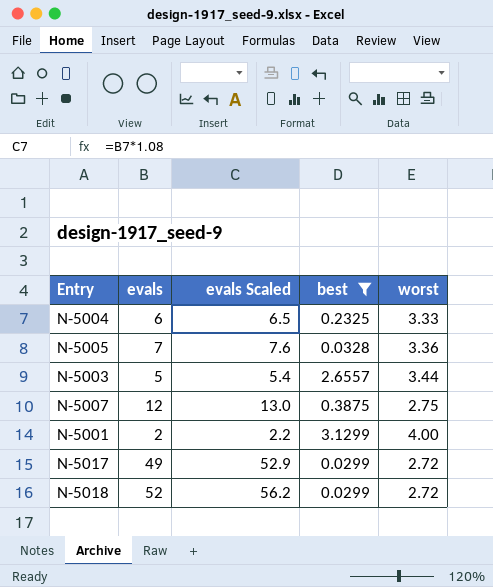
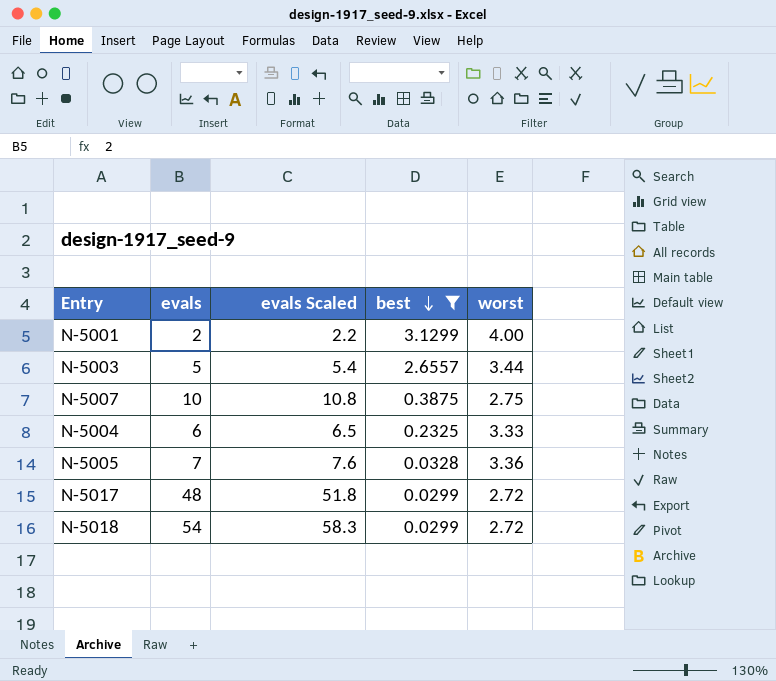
row order: none -> best descending
N-5007 | evals: 12 -> 10
N-5007 | evals Scaled: 13.0 -> 10.8
N-5017 | evals: 49 -> 48
N-5017 | evals Scaled: 52.9 -> 51.8
N-5018 | evals: 52 -> 54
N-5018 | evals Scaled: 56.2 -> 58.3

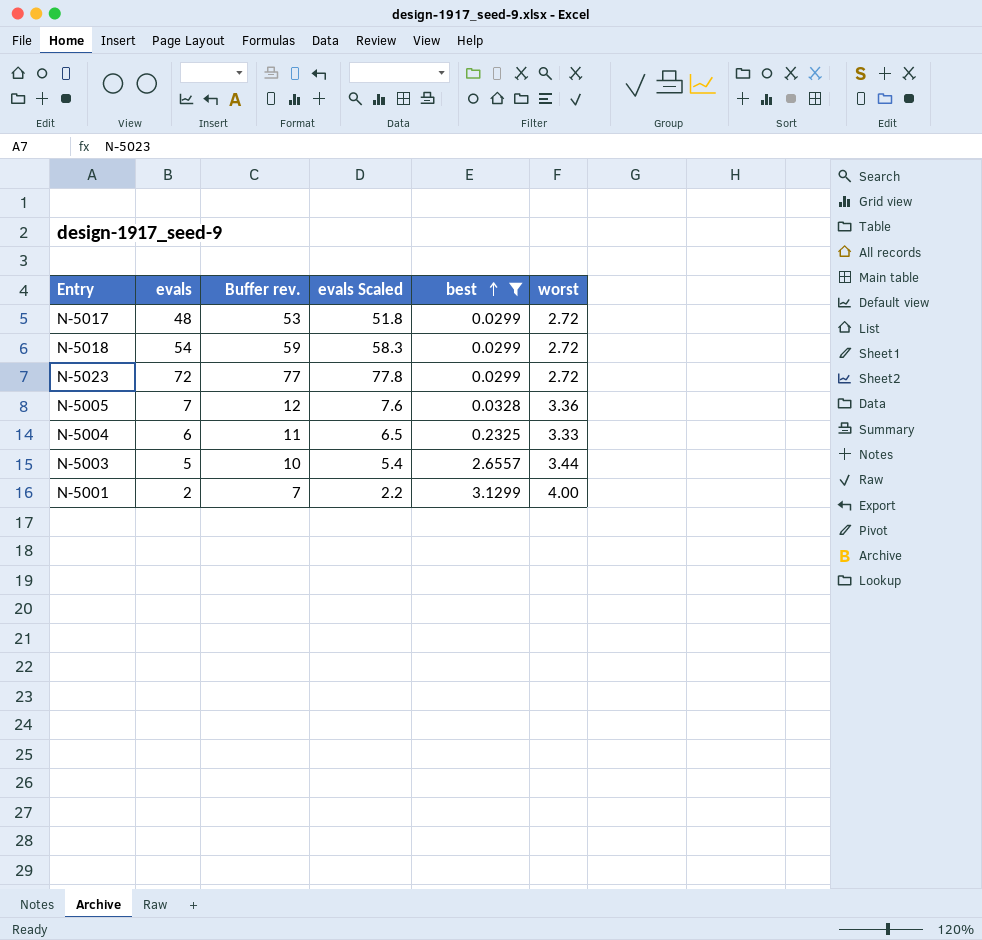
row order: best descending -> best ascending
column Buffer rev. | formula: none -> [evals] + 5
row N-5007: 10 | 10.8 | 0.3875 | 2.75 -> none
row N-5023: none -> 72 | 77 | 77.8 | 0.0299 | 2.72

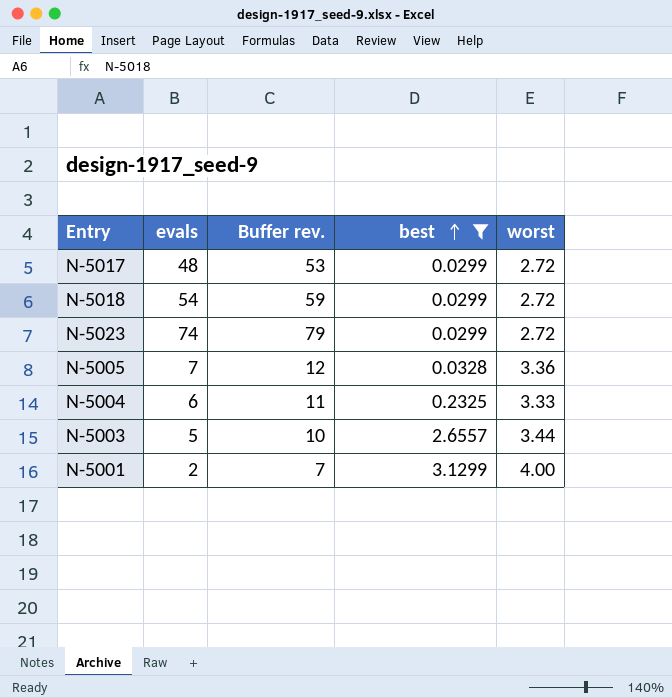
column evals Scaled | formula: [evals] * 1.08 -> none
N-5023 | evals: 72 -> 74
N-5023 | Buffer rev.: 77 -> 79

